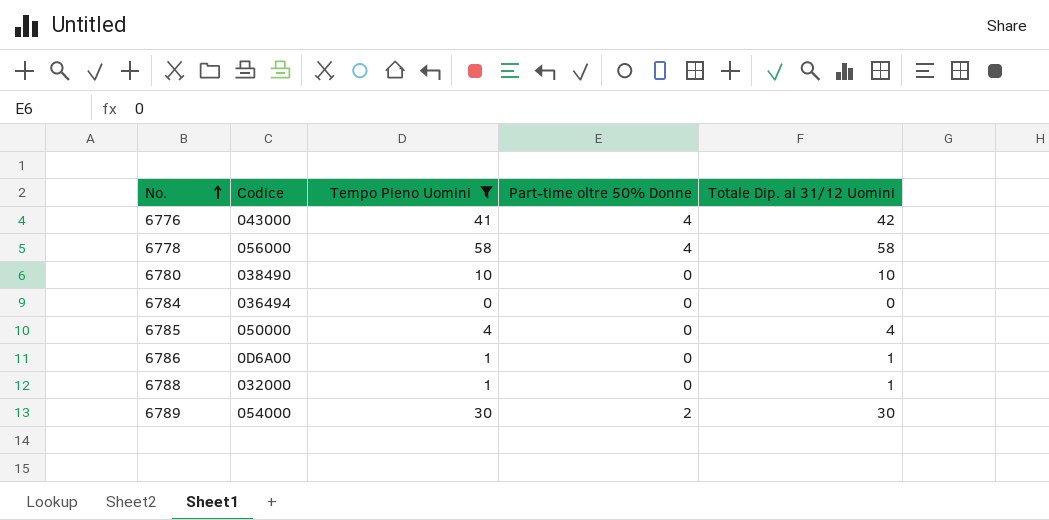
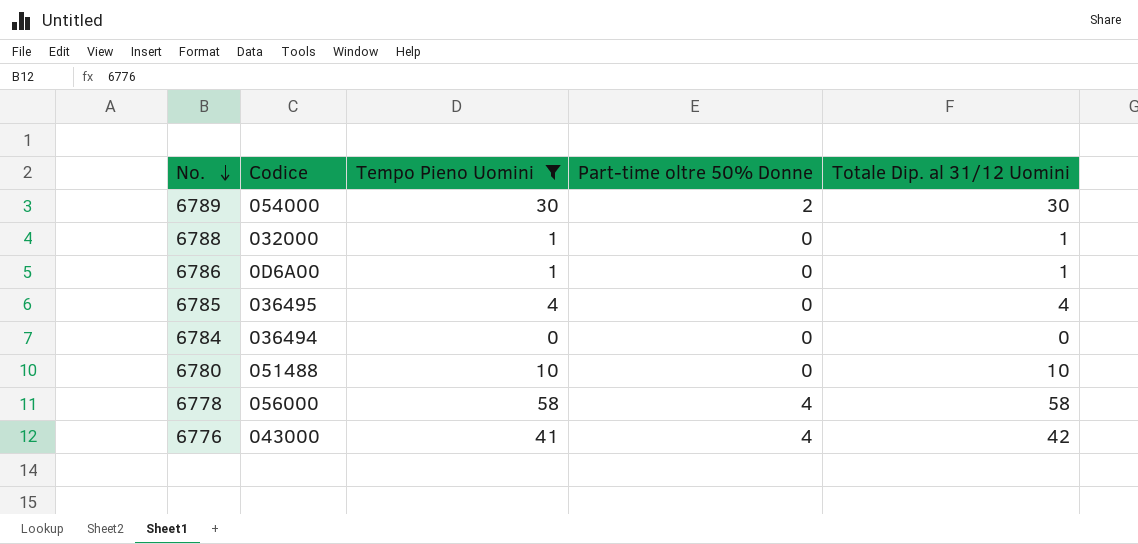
row order: No. ascending -> No. descending
6785 | Codice: 050000 -> 036495
6780 | Codice: 038490 -> 051488

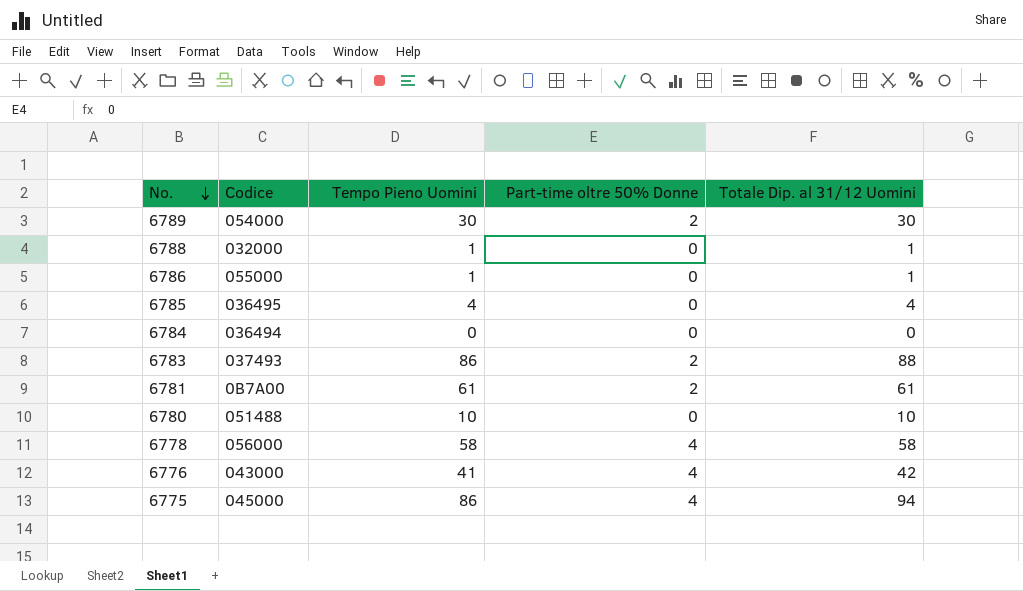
filter: Tempo Pieno Uomini <= 58 -> none
6786 | Codice: 0D6A00 -> 055000

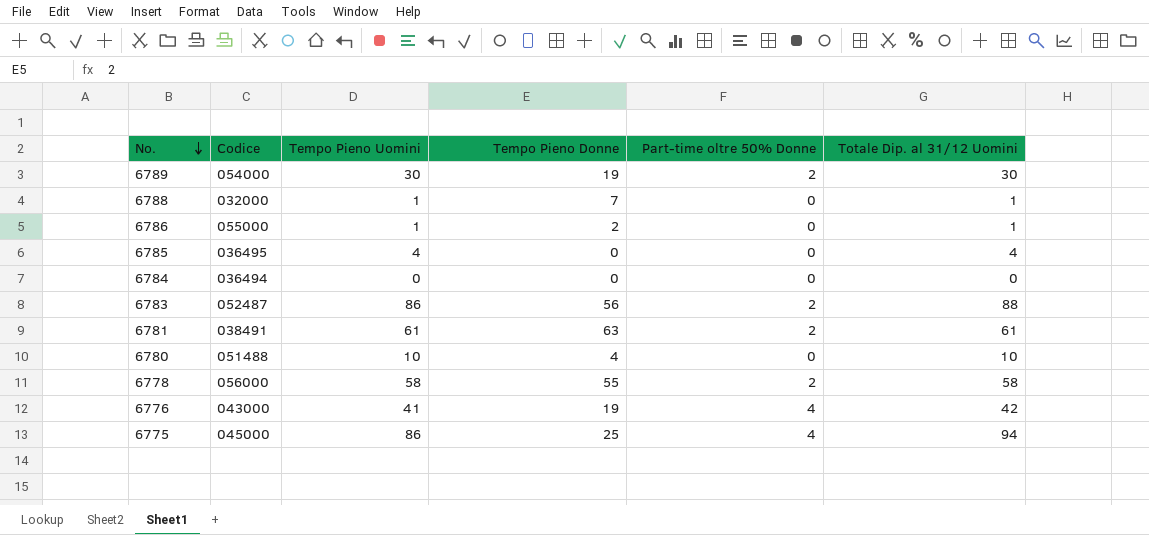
column Tempo Pieno Donne | position: none -> 4
6783 | Codice: 037493 -> 052487
6781 | Codice: 0B7A00 -> 038491
6778 | Part-time oltre 50% Donne: 4 -> 2

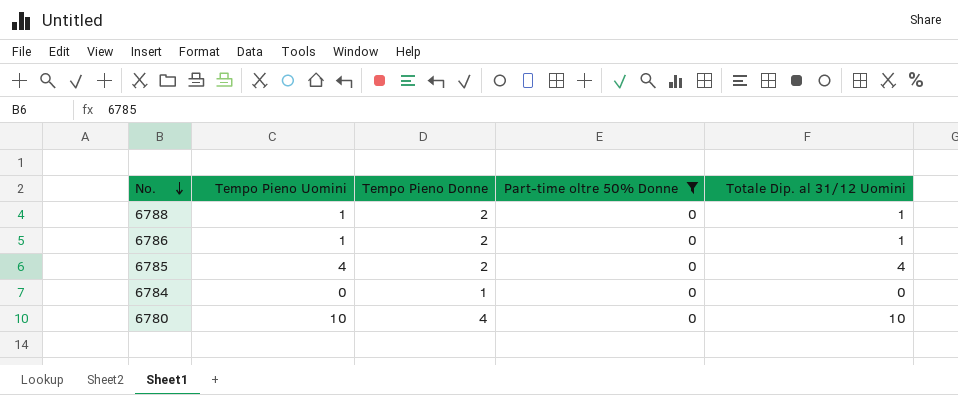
filter: none -> Part-time oltre 50% Donne = 0
column Codice | position: 2 -> none
6788 | Tempo Pieno Donne: 7 -> 2
6785 | Tempo Pieno Donne: 0 -> 2
6784 | Tempo Pieno Donne: 0 -> 1

